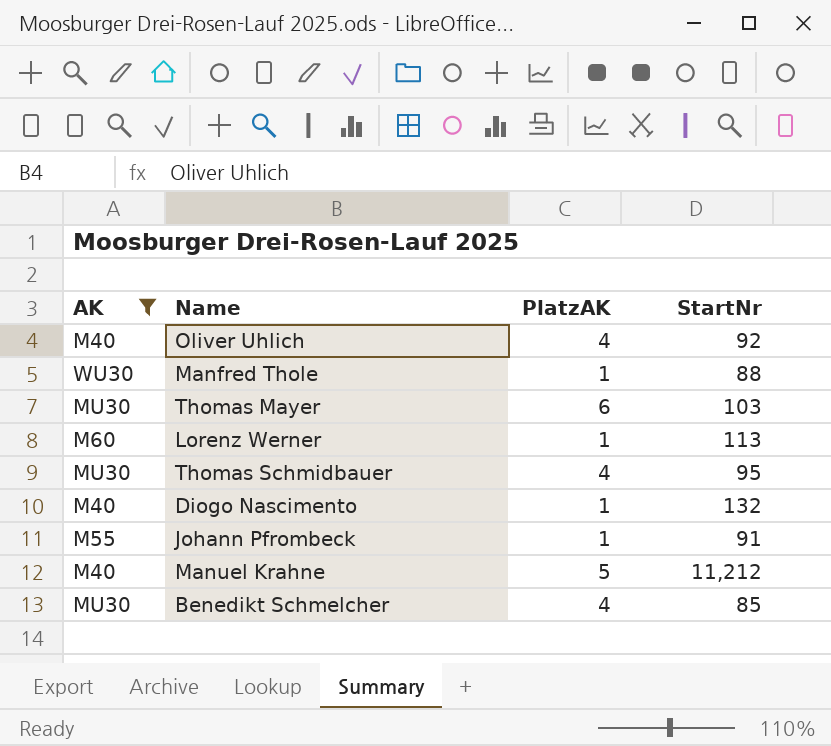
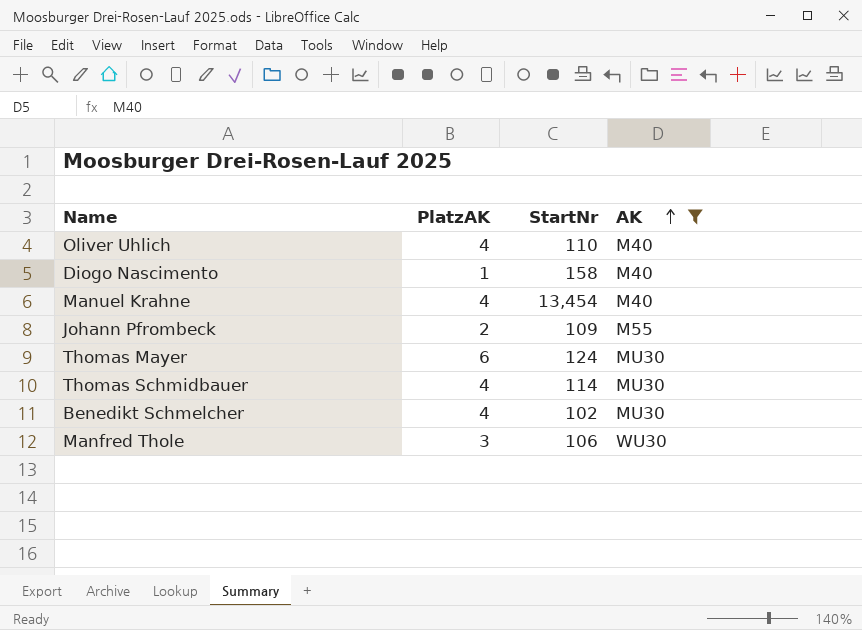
row order: none -> AK ascending
column AK | position: 1 -> 4
row Lorenz Werner: M60 | 1 | 113 -> none
Oliver Uhlich | StartNr: 92 -> 110
Diogo Nascimento | StartNr: 132 -> 158
Manuel Krahne | PlatzAK: 5 -> 4
Manuel Krahne | StartNr: 11,212 -> 13,454
Johann Pfrombeck | PlatzAK: 1 -> 2
Johann Pfrombeck | StartNr: 91 -> 109
Thomas Mayer | StartNr: 103 -> 124
Thomas Schmidbauer | StartNr: 95 -> 114
Benedikt Schmelcher | StartNr: 85 -> 102
Manfred Thole | PlatzAK: 1 -> 3
Manfred Thole | StartNr: 88 -> 106

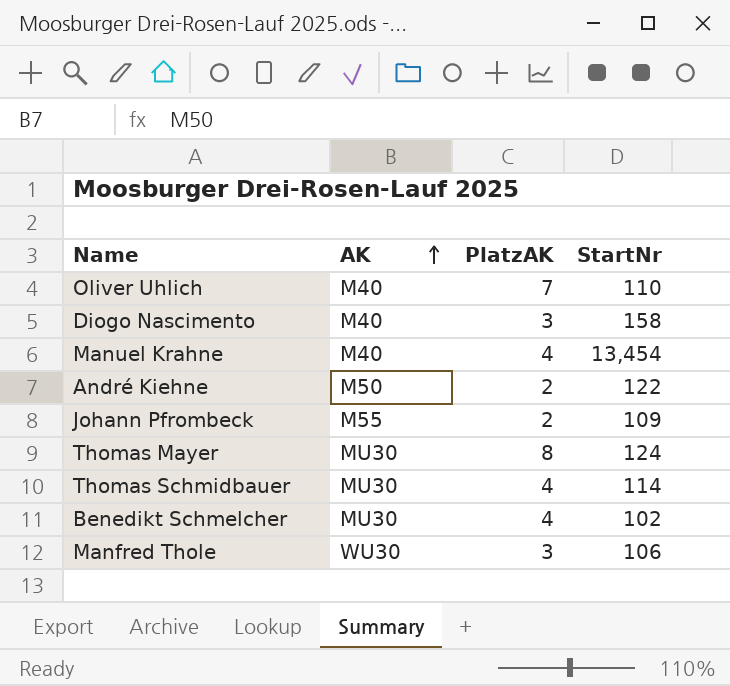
filter: AK != M50 -> none
column AK | position: 4 -> 2
Oliver Uhlich | PlatzAK: 4 -> 7
Diogo Nascimento | PlatzAK: 1 -> 3
Thomas Mayer | PlatzAK: 6 -> 8

